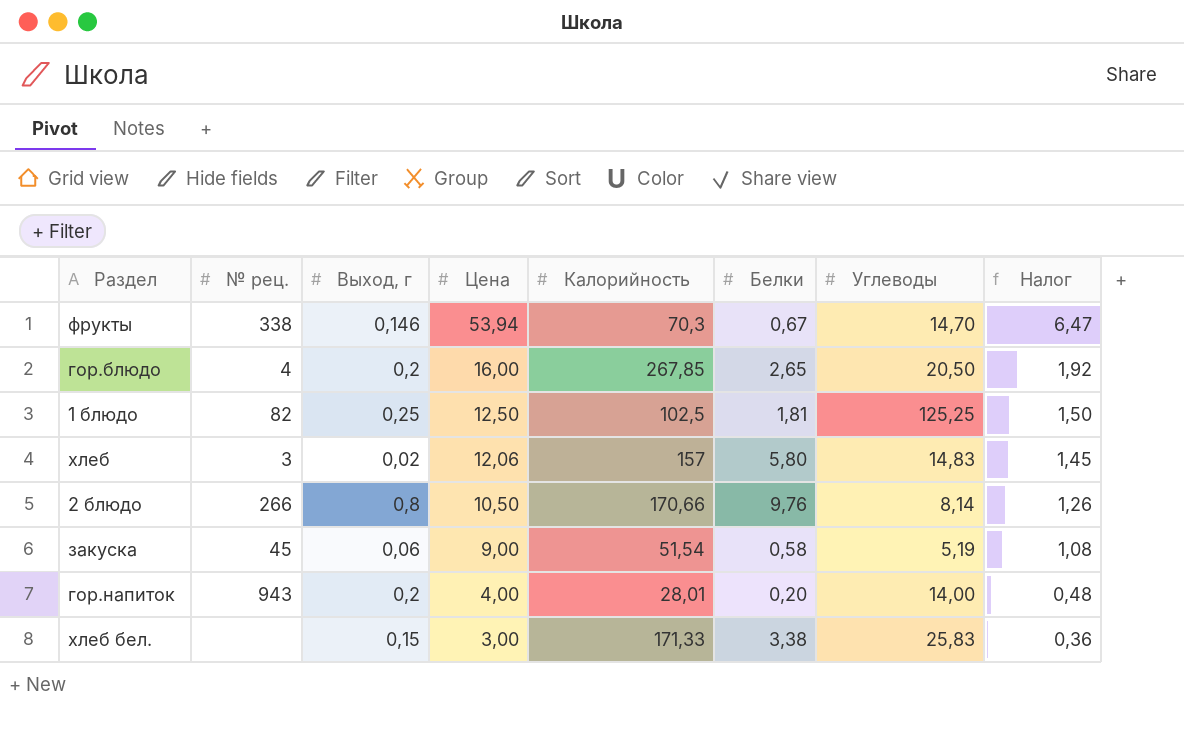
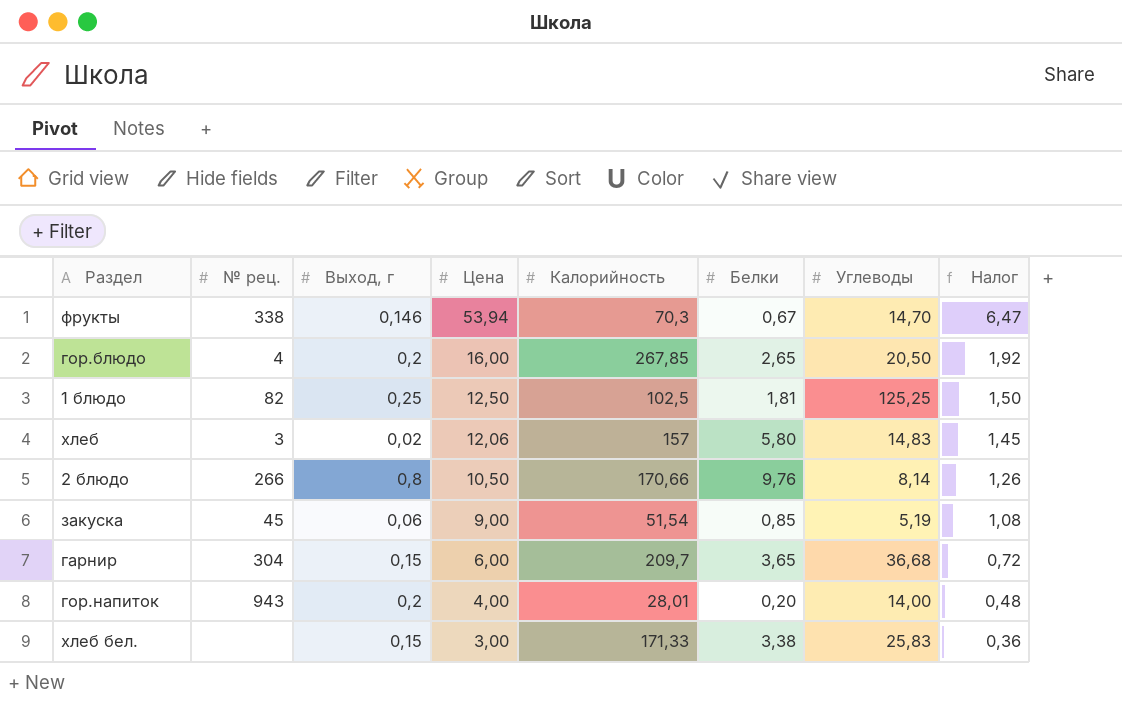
закуска | Белки: 0,58 -> 0,85
row гарнир: none -> 304 | 0,15 | 6,00 | 209,7 | 3,65 | 36,68 | 0,72

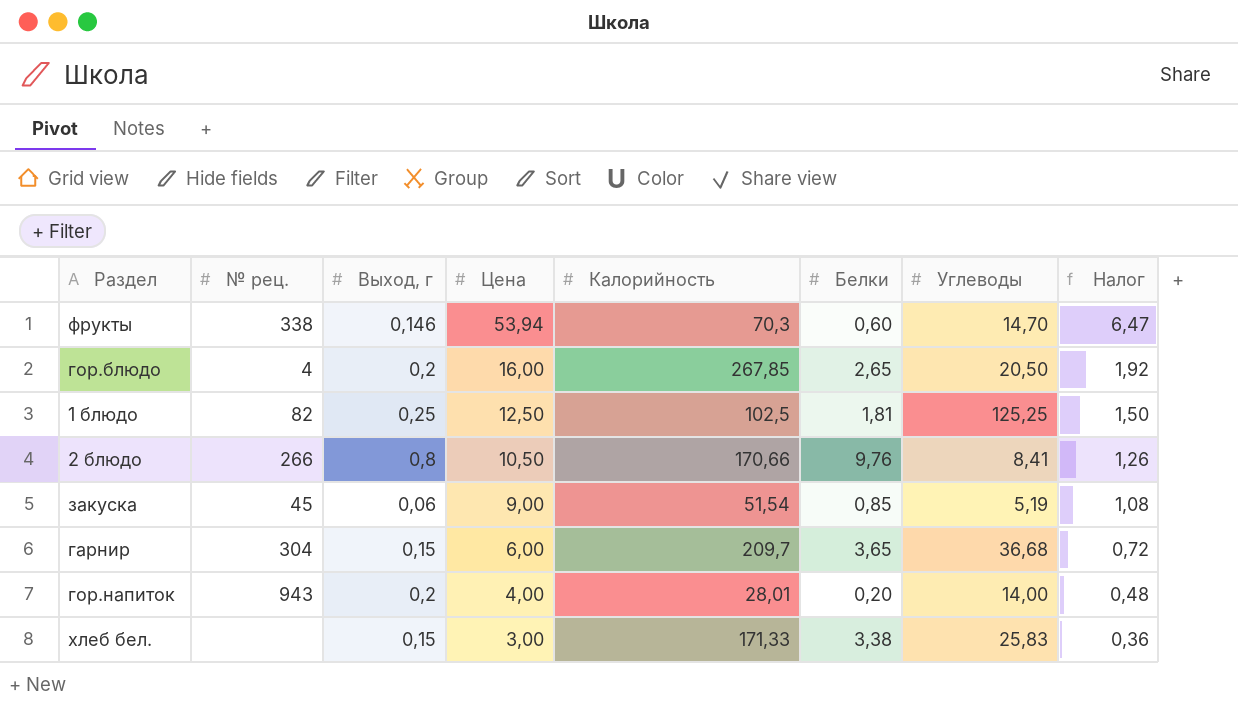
row хлеб: 3 | 0,02 | 12,06 | 157 | 5,80 | 14,83 | 1,45 -> none
фрукты | Белки: 0,67 -> 0,60
2 блюдо | Углеводы: 8,14 -> 8,41

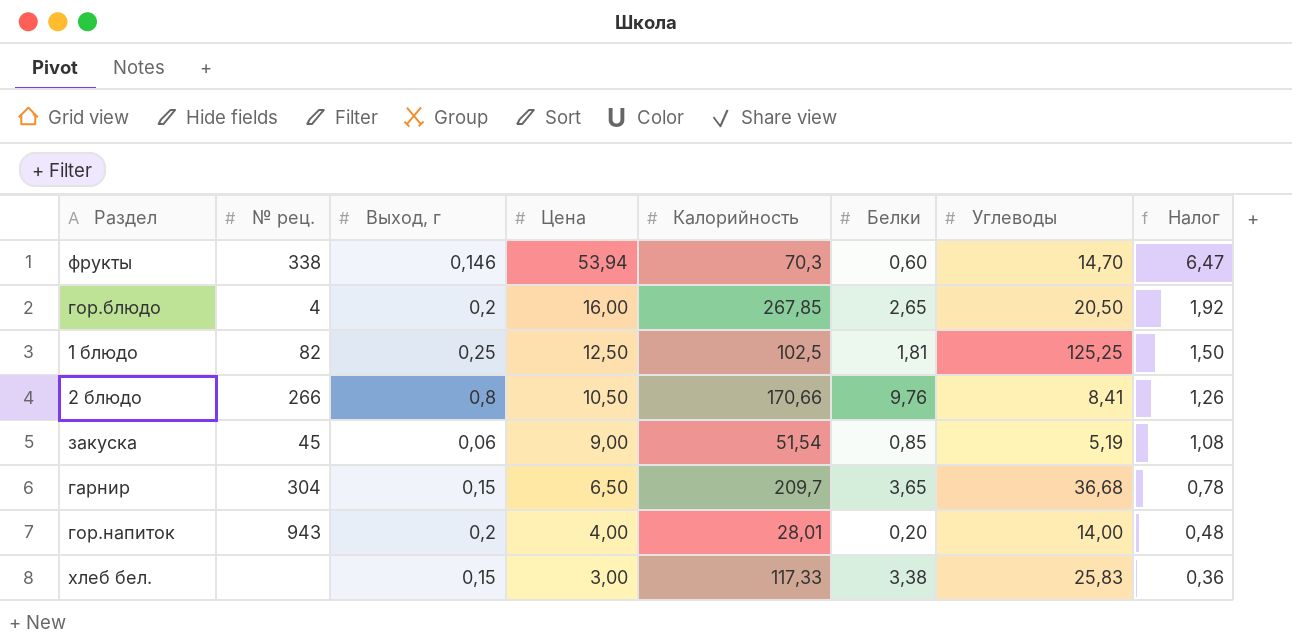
гарнир | Цена: 6,00 -> 6,50
гарнир | Налог: 0,72 -> 0,78
хлеб бел. | Калорийность: 171,33 -> 117,33

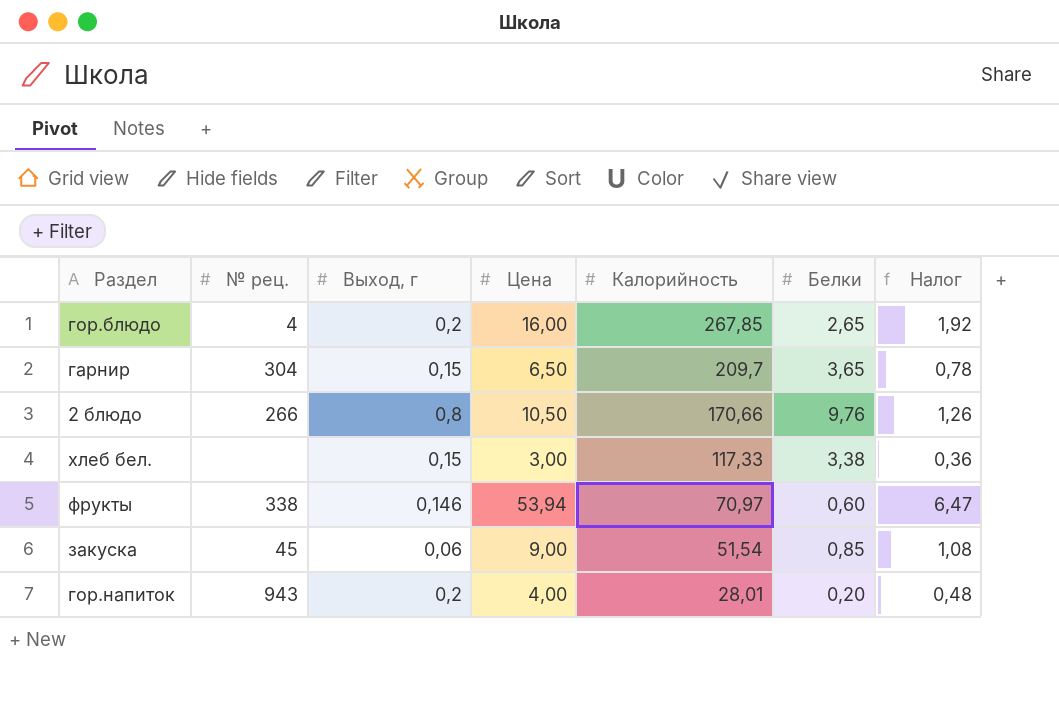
row order: Цена descending -> Калорийность descending
column Углеводы | position: 7 -> none
row 1 блюдо: 82 | 0,25 | 12,50 | 102,5 | 1,81 | 125,25 | 1,50 -> none
фрукты | Калорийность: 70,3 -> 70,97

